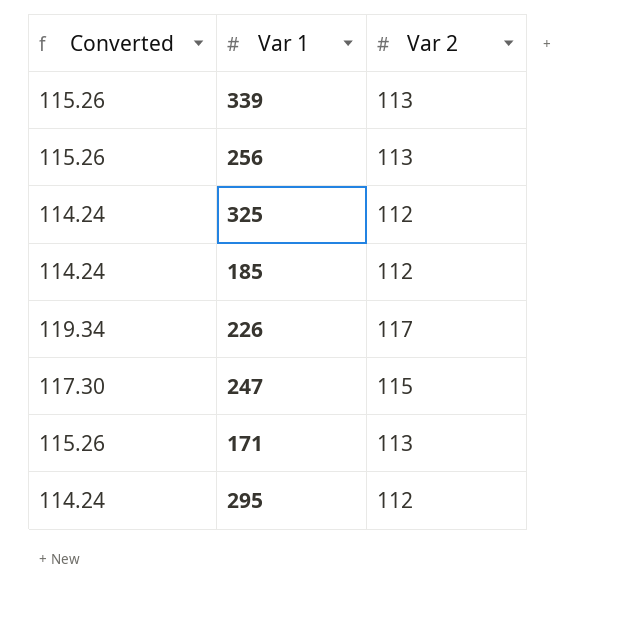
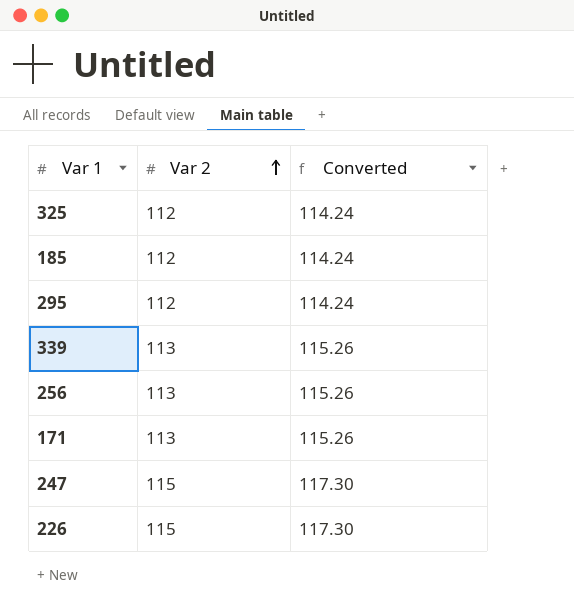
row order: none -> Var 2 ascending
column Converted | position: 1 -> 3
226 | Var 2: 117 -> 115
226 | Converted: 119.34 -> 117.30

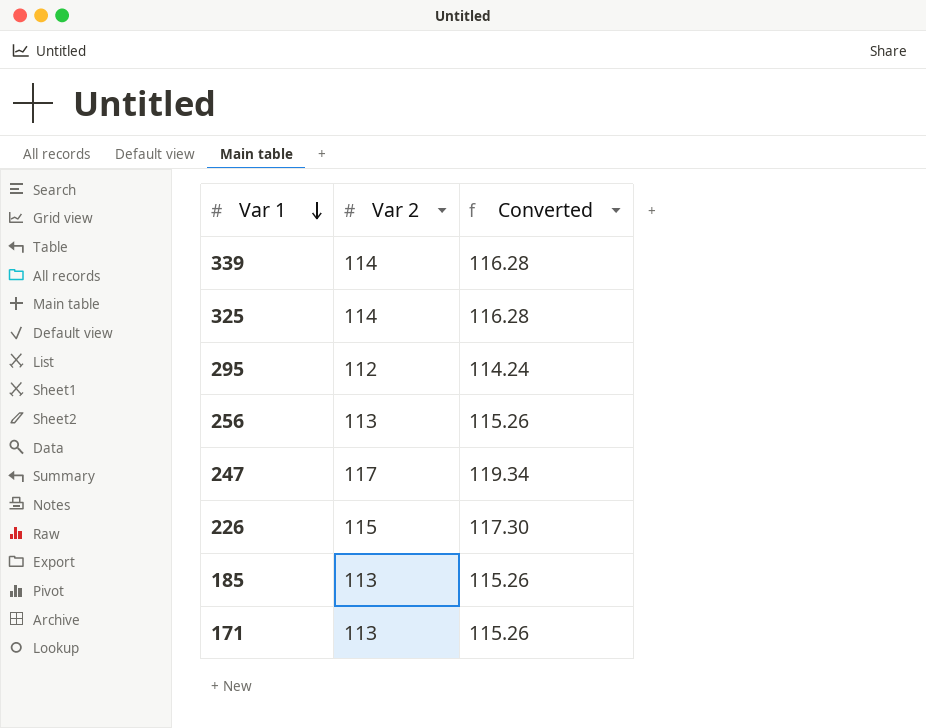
row order: Var 2 ascending -> Var 1 descending
339 | Var 2: 113 -> 114
339 | Converted: 115.26 -> 116.28
325 | Var 2: 112 -> 114
325 | Converted: 114.24 -> 116.28
247 | Var 2: 115 -> 117
247 | Converted: 117.30 -> 119.34
185 | Var 2: 112 -> 113
185 | Converted: 114.24 -> 115.26

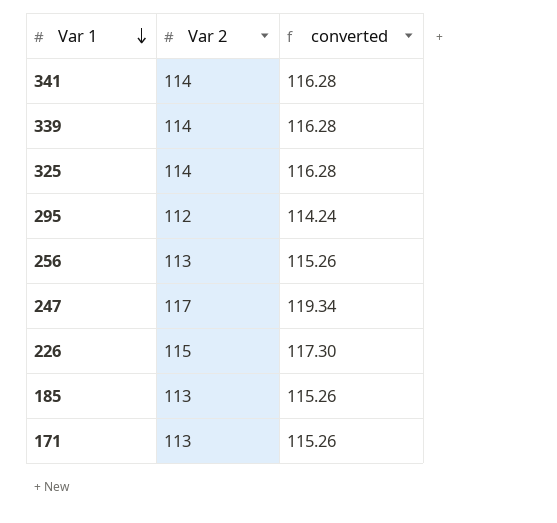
column name: Converted -> converted
row 341: none -> 114 | 116.28

